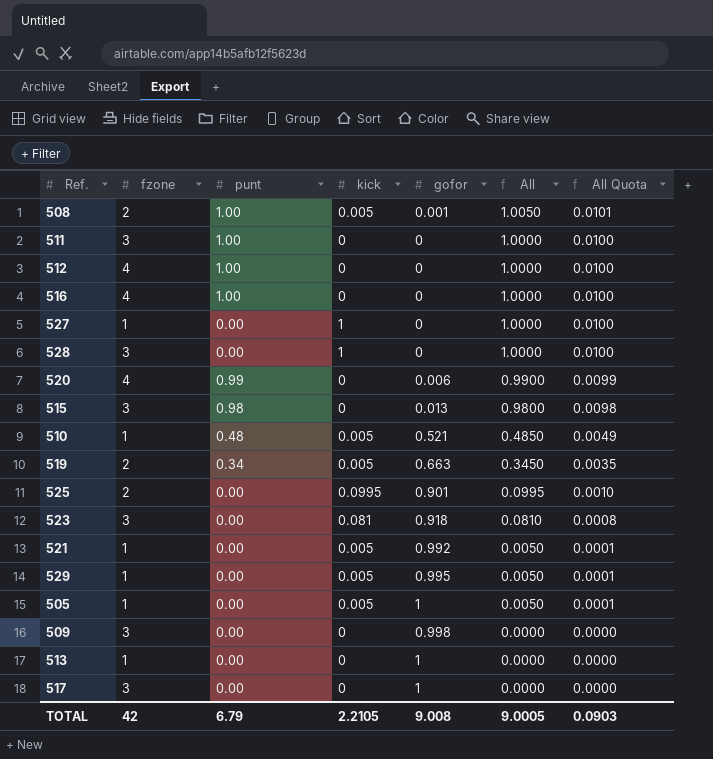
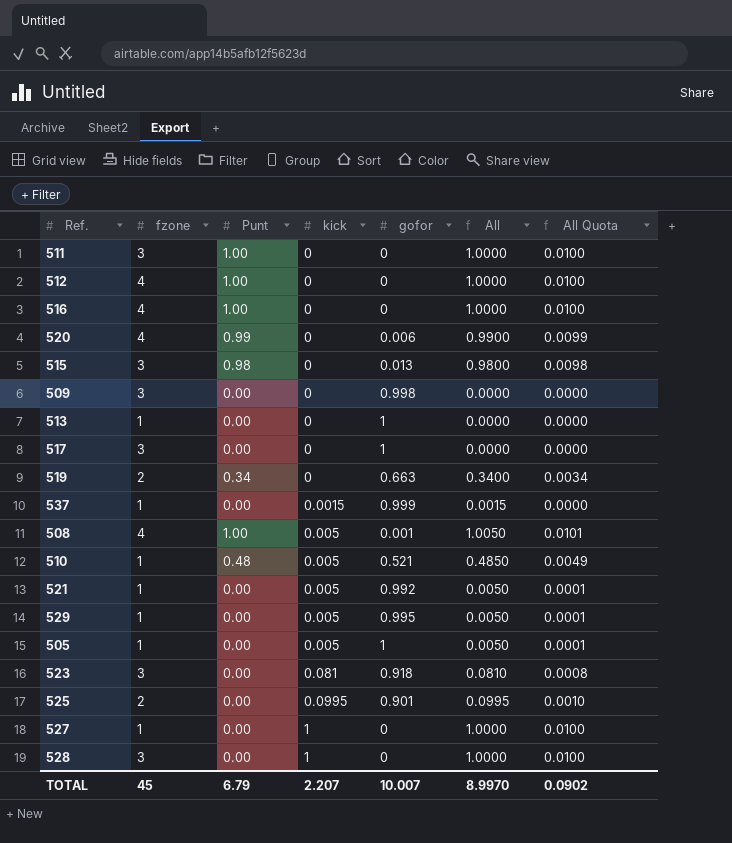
row order: All descending -> kick ascending
column name: punt -> Punt
519 | kick: 0.005 -> 0
519 | All: 0.3450 -> 0.3400
519 | All Quota: 0.0035 -> 0.0034
row 537: none -> 1 | 0.00 | 0.0015 | 0.999 | 0.0015 | 0.0000
508 | fzone: 2 -> 4
TOTAL | fzone: 42 -> 45
TOTAL | kick: 2.2105 -> 2.207
TOTAL | gofor: 9.008 -> 10.007
TOTAL | All: 9.0005 -> 8.9970
TOTAL | All Quota: 0.0903 -> 0.0902

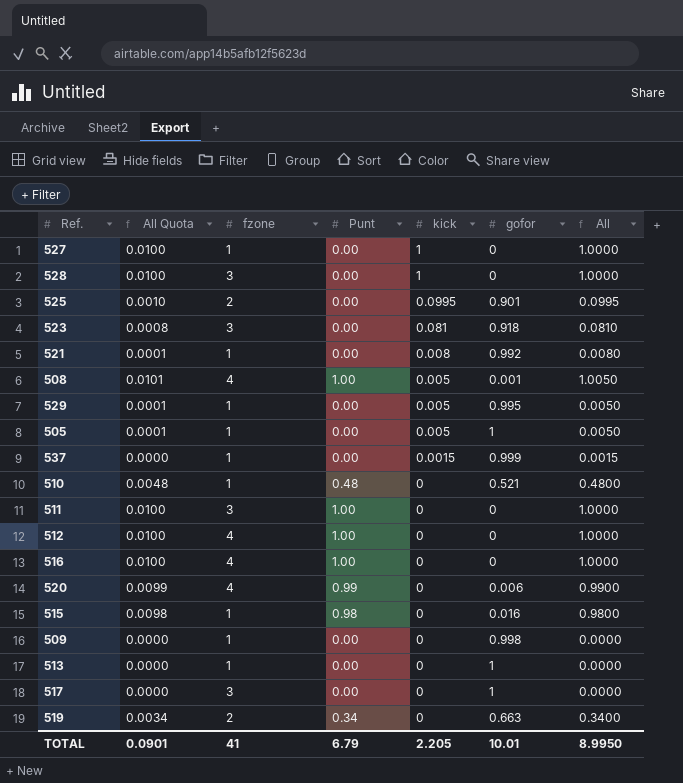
row order: kick ascending -> kick descending
column All Quota | position: 7 -> 2
521 | kick: 0.005 -> 0.008
521 | All: 0.0050 -> 0.0080
510 | All Quota: 0.0049 -> 0.0048
510 | kick: 0.005 -> 0
510 | All: 0.4850 -> 0.4800
515 | fzone: 3 -> 1
515 | gofor: 0.013 -> 0.016
509 | fzone: 3 -> 1
TOTAL | All Quota: 0.0902 -> 0.0901
TOTAL | fzone: 45 -> 41
TOTAL | kick: 2.207 -> 2.205
TOTAL | gofor: 10.007 -> 10.01
TOTAL | All: 8.9970 -> 8.9950

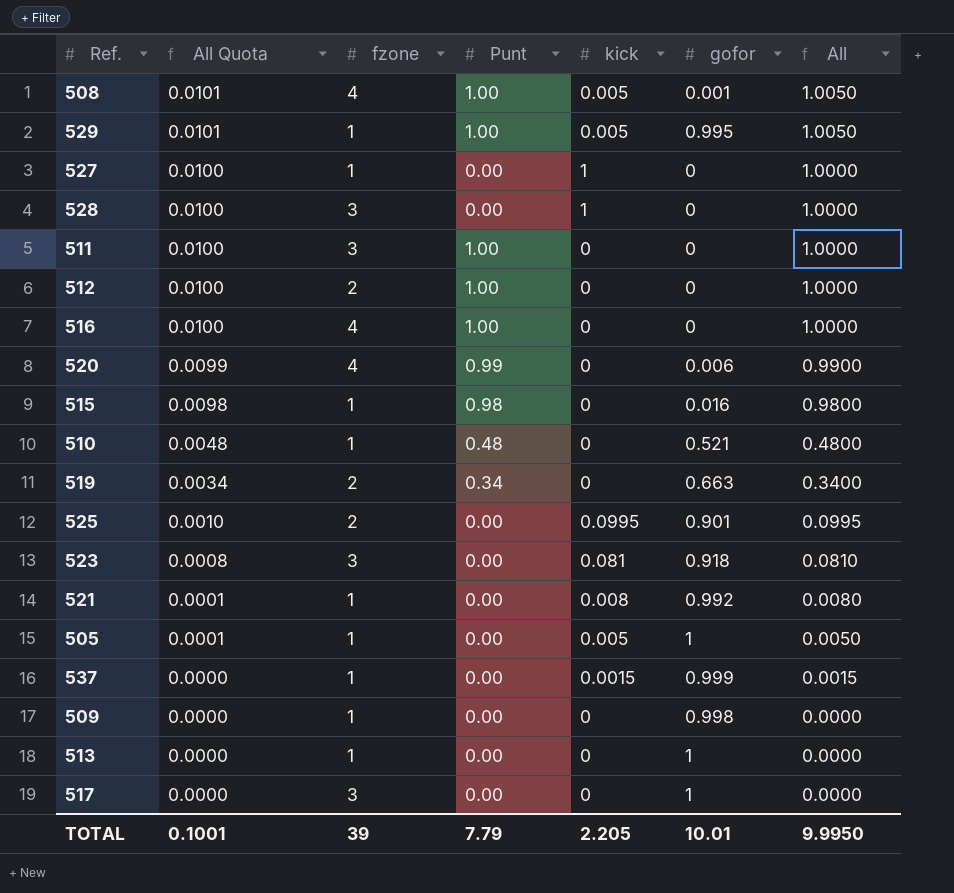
row order: kick descending -> All Quota descending
529 | All Quota: 0.0001 -> 0.0101
529 | Punt: 0.00 -> 1.00
529 | All: 0.0050 -> 1.0050
512 | fzone: 4 -> 2
TOTAL | All Quota: 0.0901 -> 0.1001
TOTAL | fzone: 41 -> 39
TOTAL | Punt: 6.79 -> 7.79
TOTAL | All: 8.9950 -> 9.9950

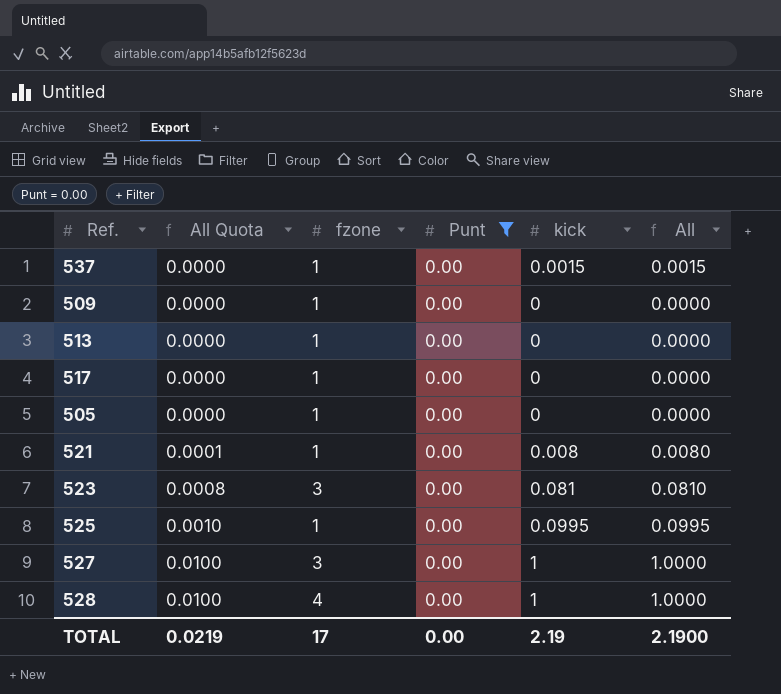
filter: none -> Punt = 0.00
row order: All Quota descending -> All Quota ascending
column gofor | position: 6 -> none
517 | fzone: 3 -> 1
505 | All Quota: 0.0001 -> 0.0000
505 | kick: 0.005 -> 0
505 | All: 0.0050 -> 0.0000
525 | fzone: 2 -> 1
527 | fzone: 1 -> 3
528 | fzone: 3 -> 4
TOTAL | All Quota: 0.1001 -> 0.0219
TOTAL | fzone: 39 -> 17
TOTAL | Punt: 7.79 -> 0.00
TOTAL | kick: 2.205 -> 2.19
TOTAL | All: 9.9950 -> 2.1900

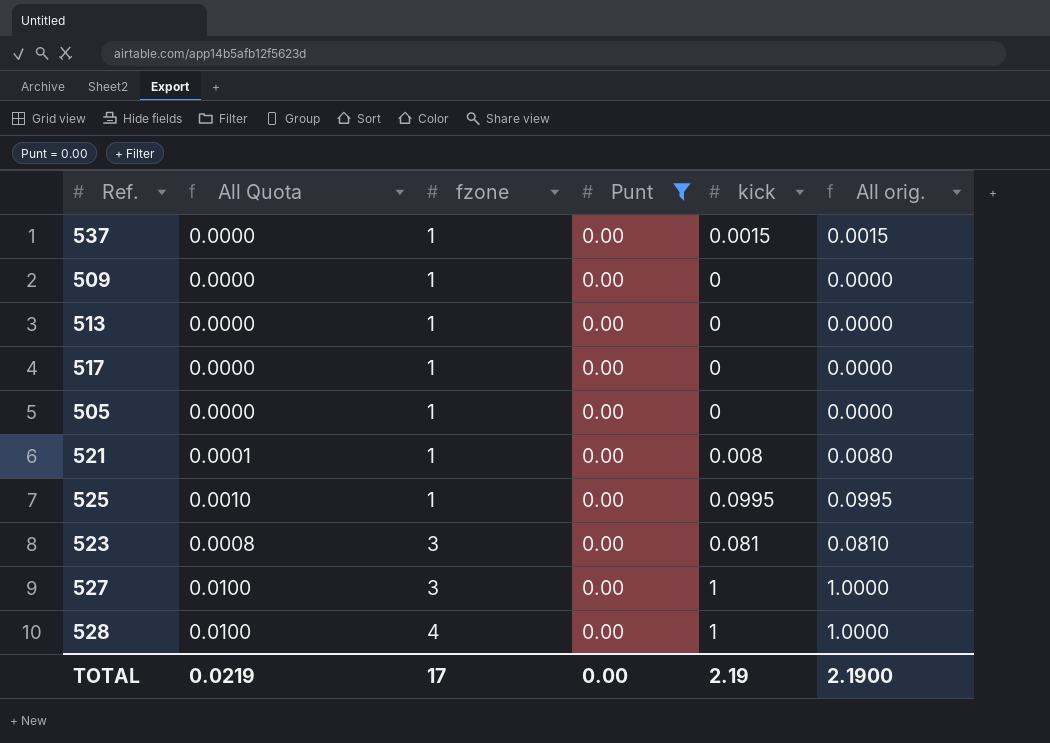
row order: All Quota ascending -> fzone ascending
column name: All -> All orig.

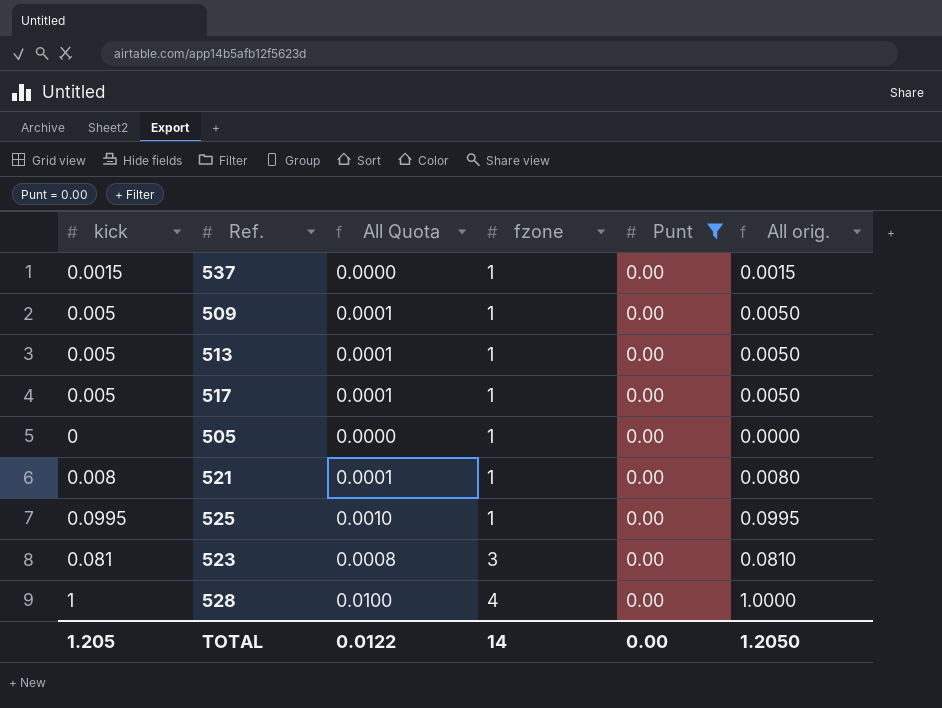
column kick | position: 5 -> 1
row 527: 0.0100 | 3 | 0.00 | 1 | 1.0000 -> none
509 | kick: 0 -> 0.005
509 | All Quota: 0.0000 -> 0.0001
509 | All orig.: 0.0000 -> 0.0050
513 | kick: 0 -> 0.005
513 | All Quota: 0.0000 -> 0.0001
513 | All orig.: 0.0000 -> 0.0050
517 | kick: 0 -> 0.005
517 | All Quota: 0.0000 -> 0.0001
517 | All orig.: 0.0000 -> 0.0050
TOTAL | kick: 2.19 -> 1.205
TOTAL | All Quota: 0.0219 -> 0.0122
TOTAL | fzone: 17 -> 14
TOTAL | All orig.: 2.1900 -> 1.2050

